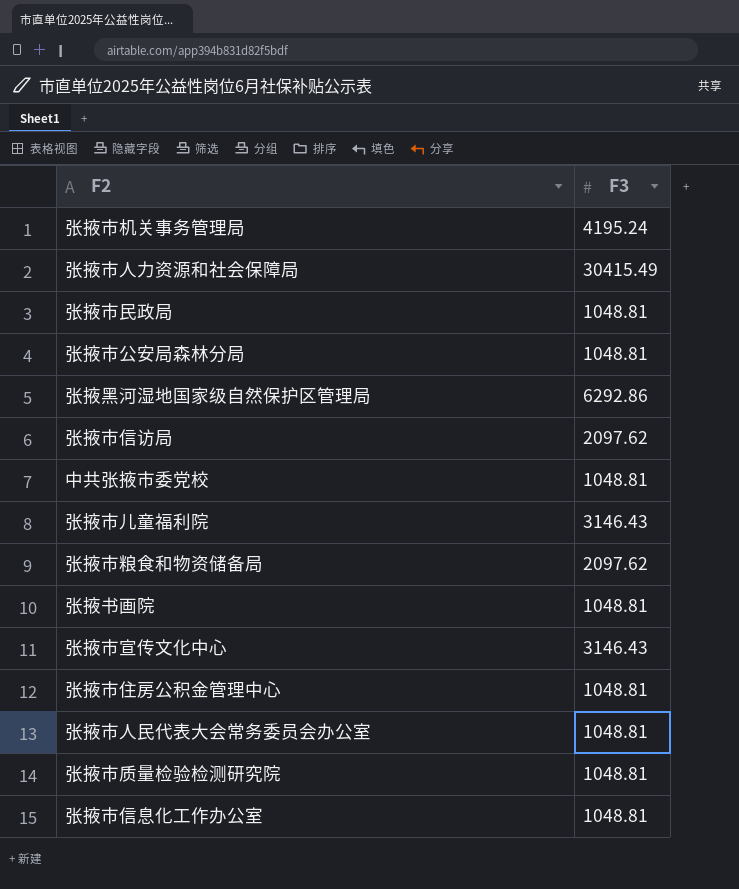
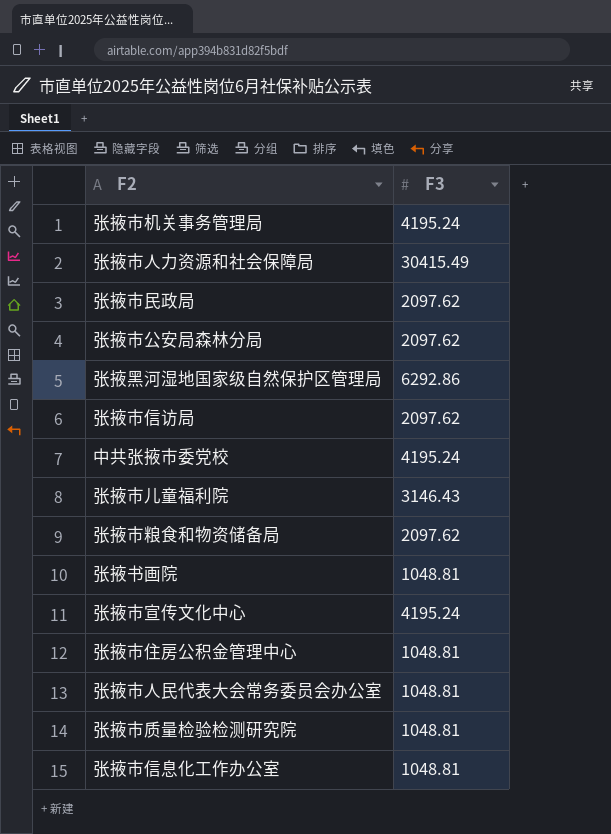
张掖市民政局 | F3: 1048.81 -> 2097.62
张掖市公安局森林分局 | F3: 1048.81 -> 2097.62
中共张掖市委党校 | F3: 1048.81 -> 4195.24
张掖市宣传文化中心 | F3: 3146.43 -> 4195.24

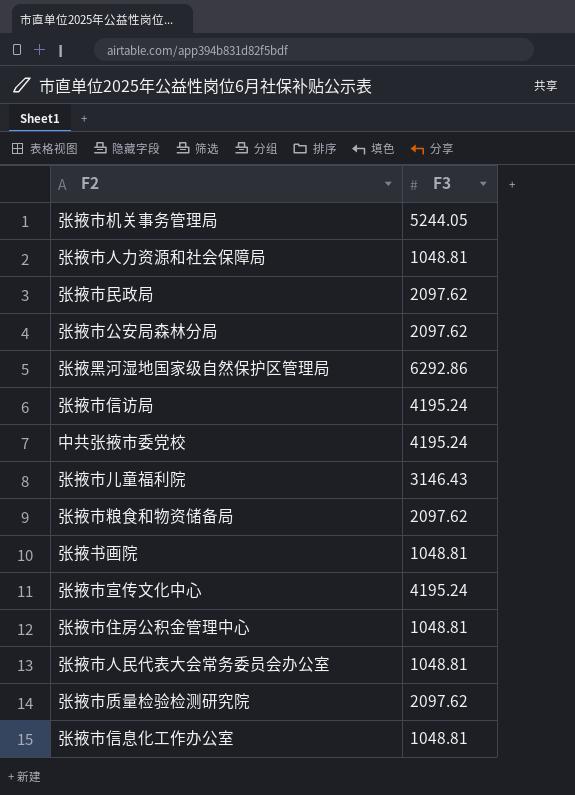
张掖市机关事务管理局 | F3: 4195.24 -> 5244.05
张掖市人力资源和社会保障局 | F3: 30415.49 -> 1048.81
张掖市信访局 | F3: 2097.62 -> 4195.24
张掖市质量检验检测研究院 | F3: 1048.81 -> 2097.62

